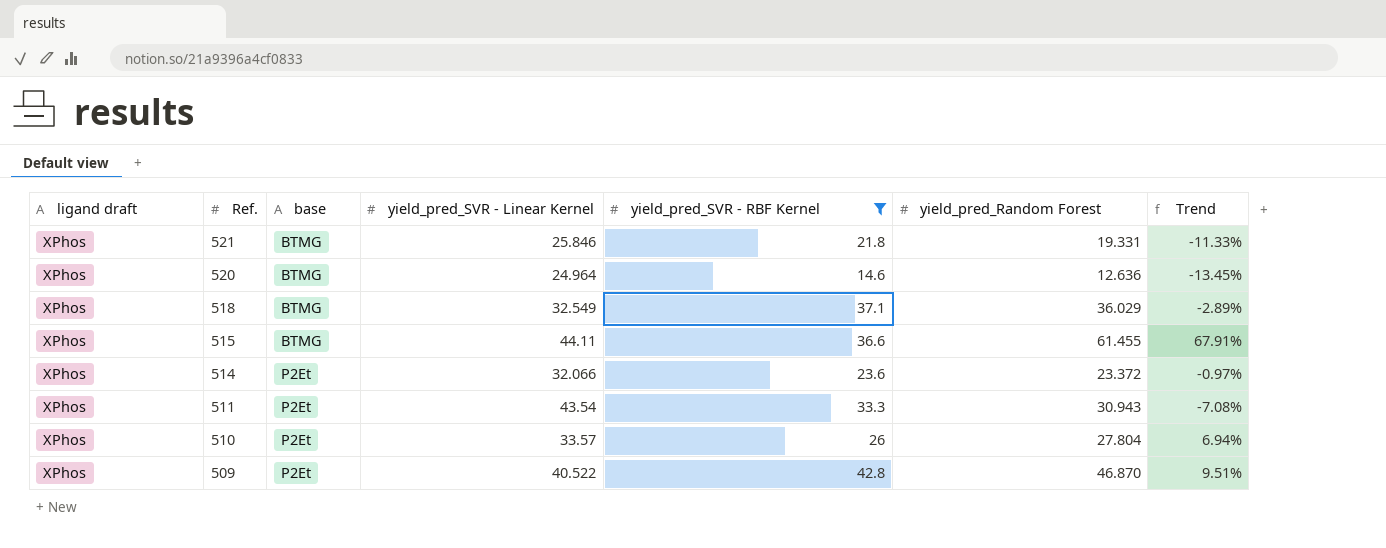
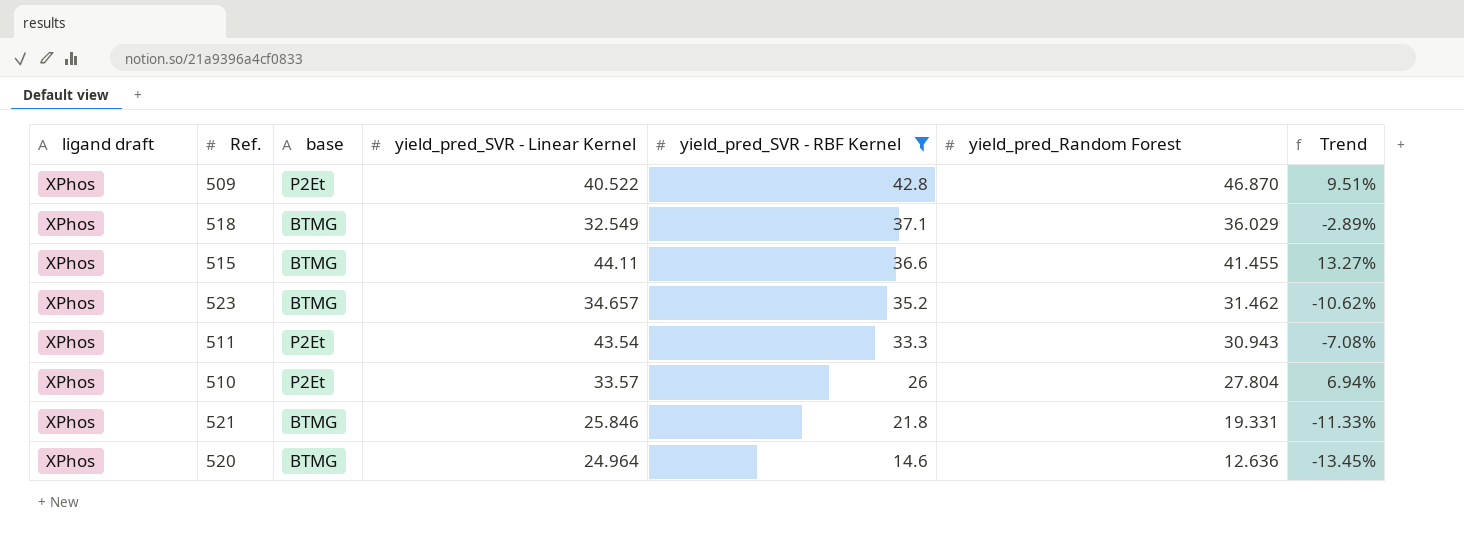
row order: Ref. descending -> yield_pred_SVR - RBF Kernel descending
row 514: XPhos | P2Et | 32.066 | 23.6 | 23.372 | -0.97% -> none
515 | yield_pred_Random Forest: 61.455 -> 41.455
515 | Trend: 67.91% -> 13.27%
row 523: none -> XPhos | BTMG | 34.657 | 35.2 | 31.462 | -10.62%

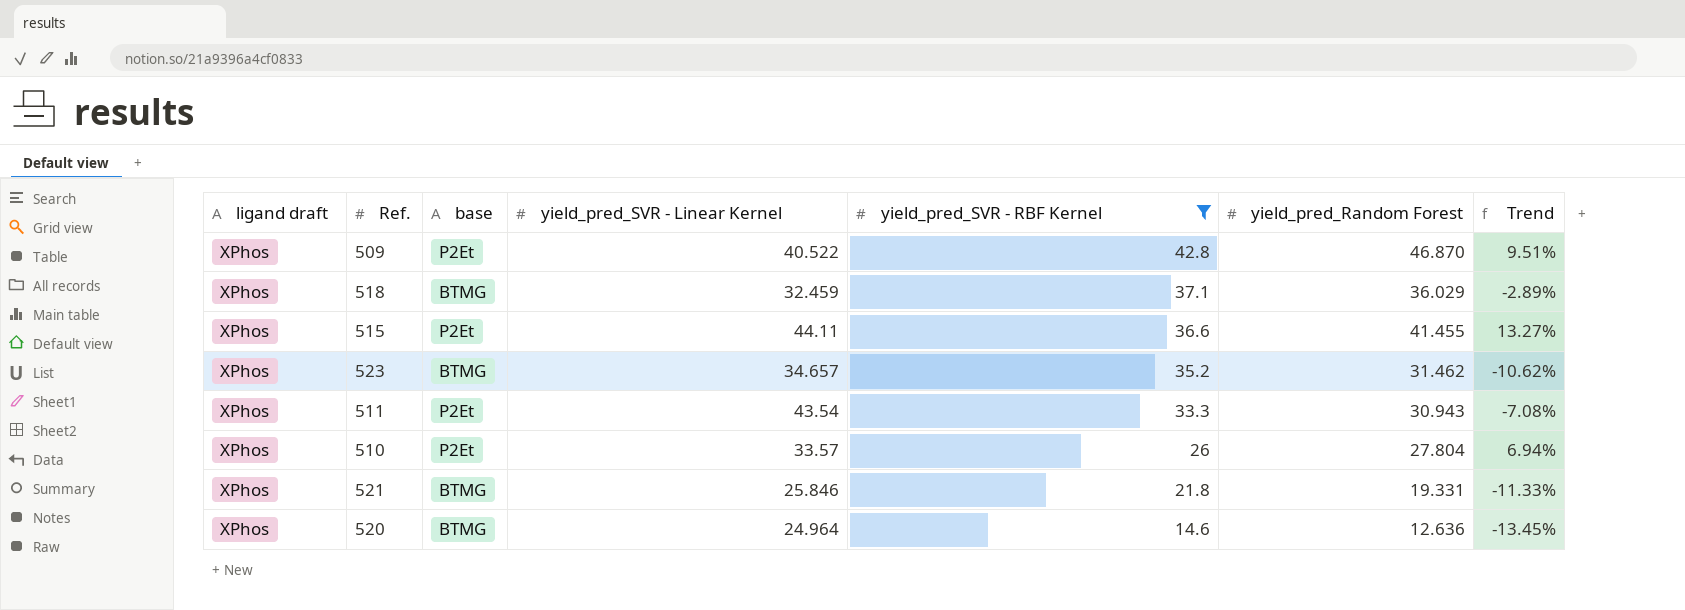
518 | yield_pred_SVR - Linear Kernel: 32.549 -> 32.459
515 | base: BTMG -> P2Et

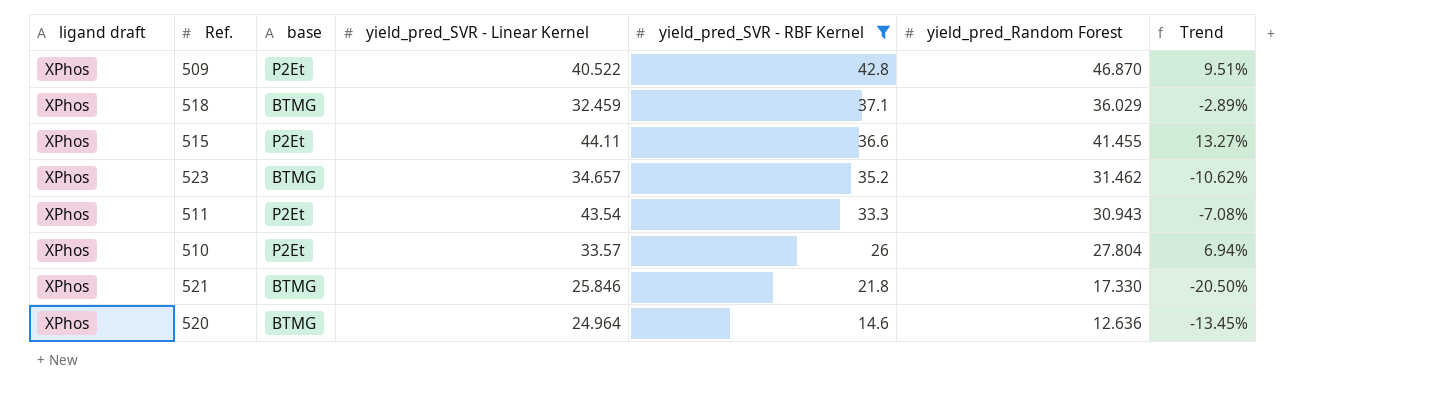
521 | yield_pred_Random Forest: 19.331 -> 17.330
521 | Trend: -11.33% -> -20.50%

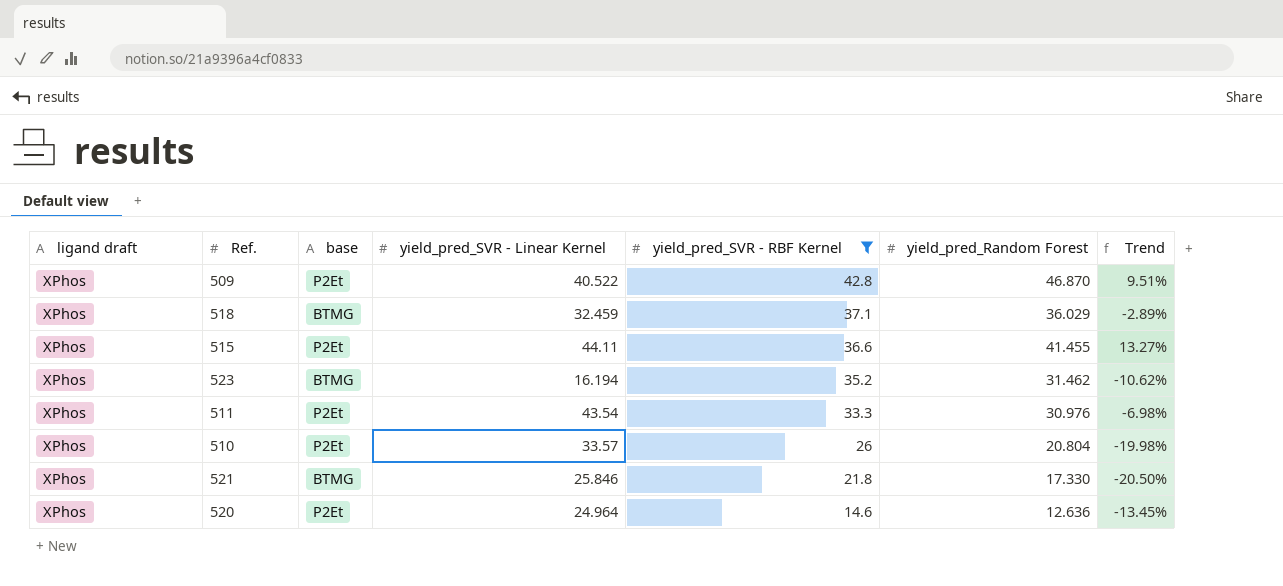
523 | yield_pred_SVR - Linear Kernel: 34.657 -> 16.194
511 | yield_pred_Random Forest: 30.943 -> 30.976
511 | Trend: -7.08% -> -6.98%
510 | yield_pred_Random Forest: 27.804 -> 20.804
510 | Trend: 6.94% -> -19.98%
520 | base: BTMG -> P2Et

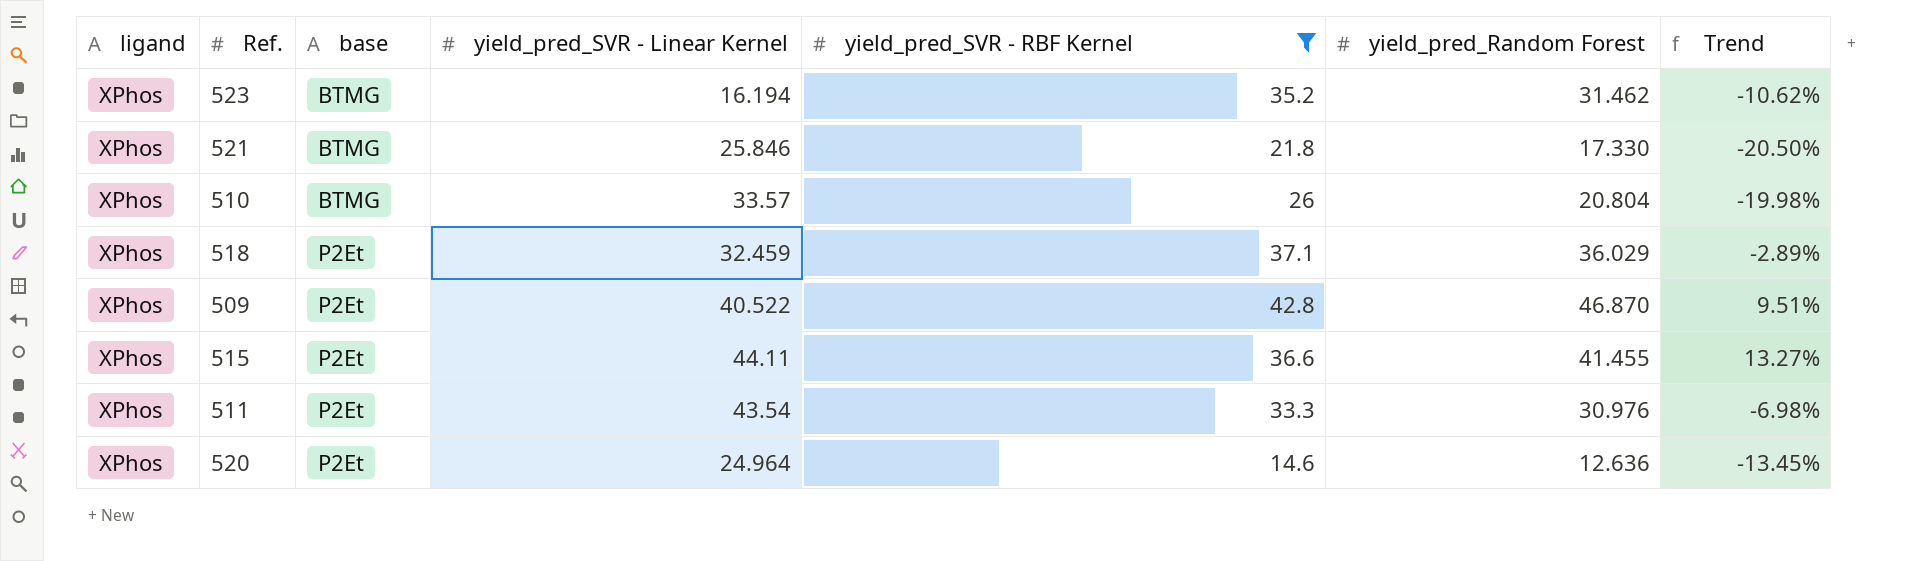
row order: yield_pred_SVR - RBF Kernel descending -> base ascending
column name: ligand draft -> ligand
510 | base: P2Et -> BTMG
518 | base: BTMG -> P2Et

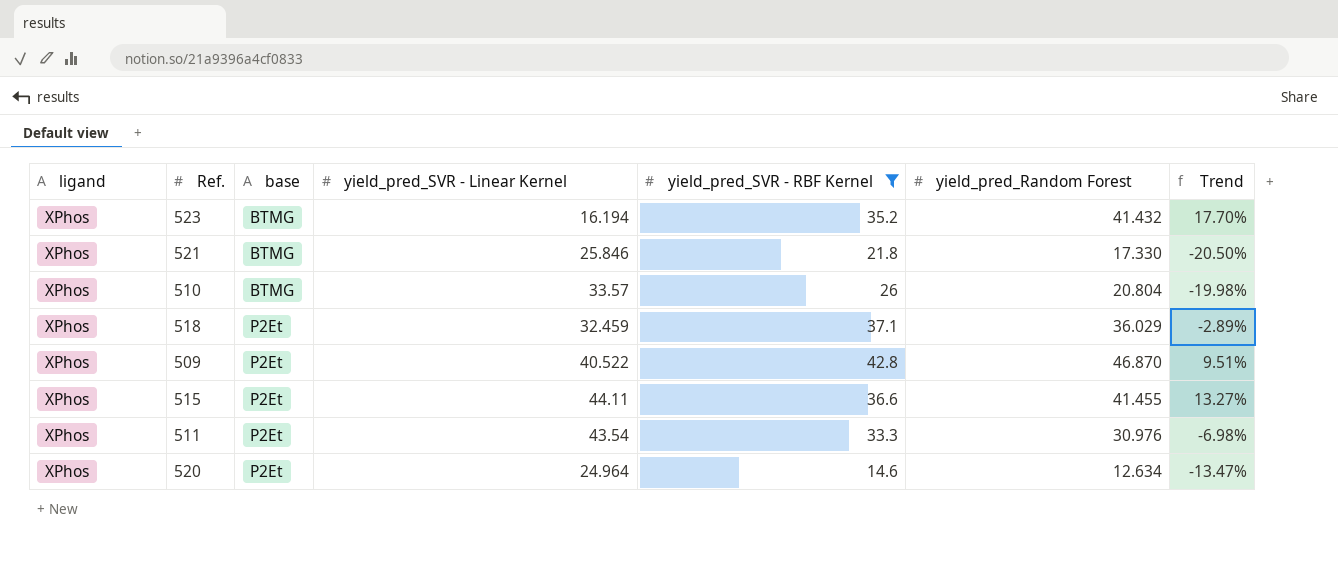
523 | yield_pred_Random Forest: 31.462 -> 41.432
523 | Trend: -10.62% -> 17.70%
520 | yield_pred_Random Forest: 12.636 -> 12.634
520 | Trend: -13.45% -> -13.47%

